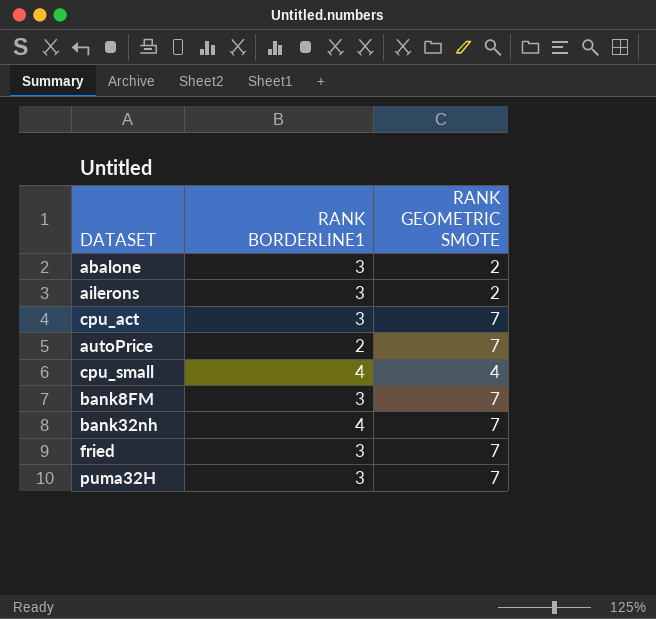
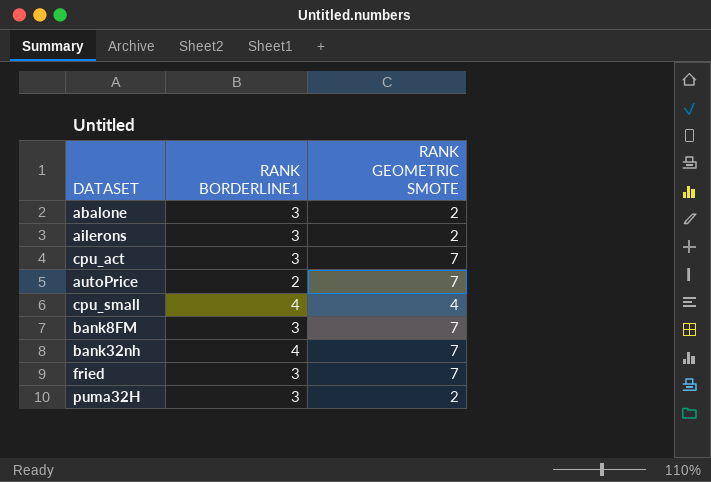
puma32H | RANK GEOMETRIC SMOTE: 7 -> 2

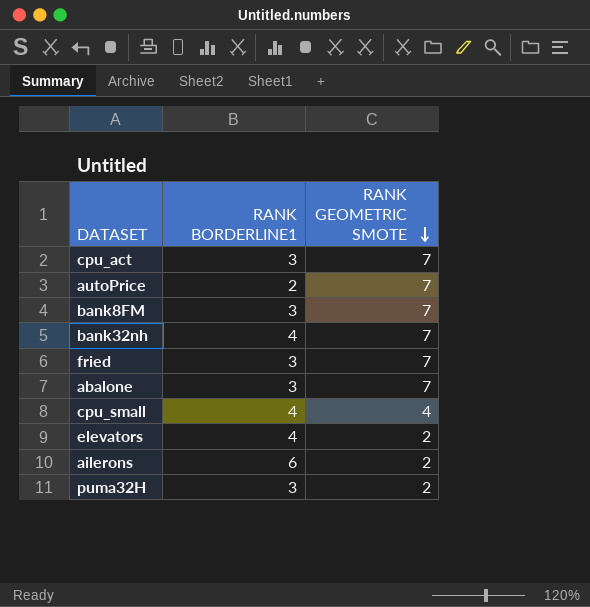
row order: none -> RANK GEOMETRIC SMOTE descending
abalone | RANK GEOMETRIC SMOTE: 2 -> 7
row elevators: none -> 4 | 2
ailerons | RANK BORDERLINE1: 3 -> 6

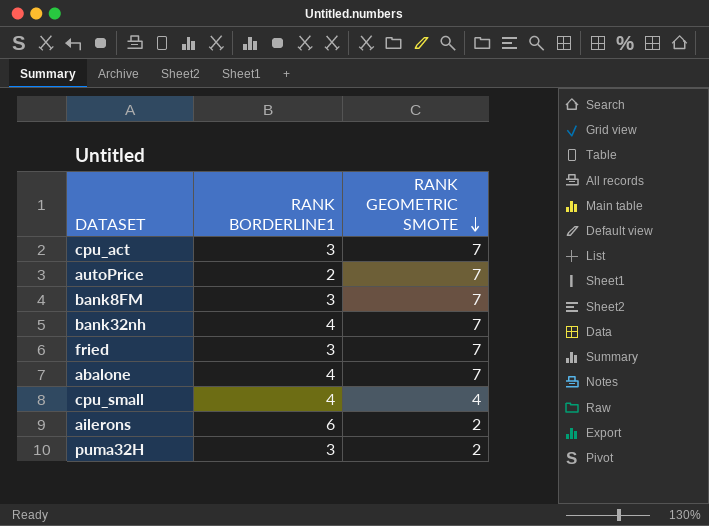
row elevators: 4 | 2 -> none
abalone | RANK BORDERLINE1: 3 -> 4

